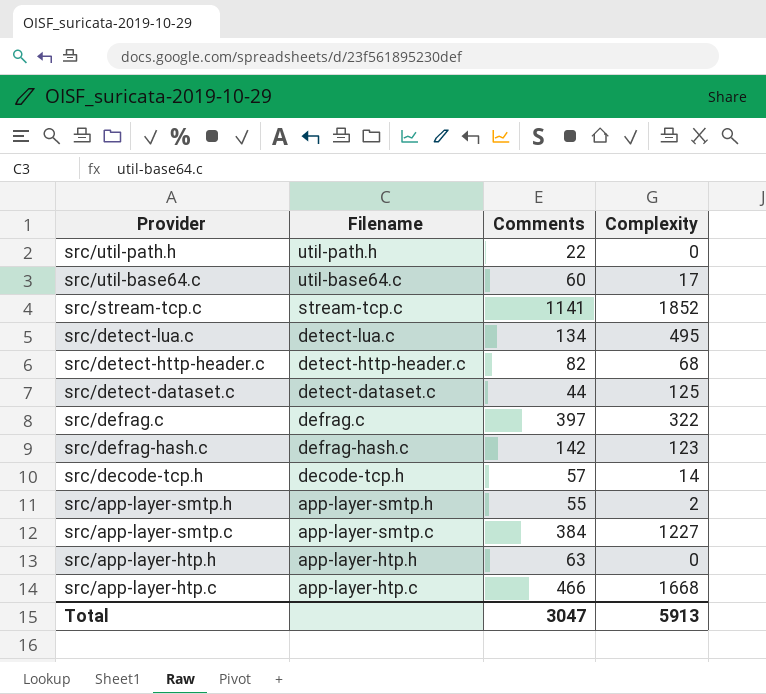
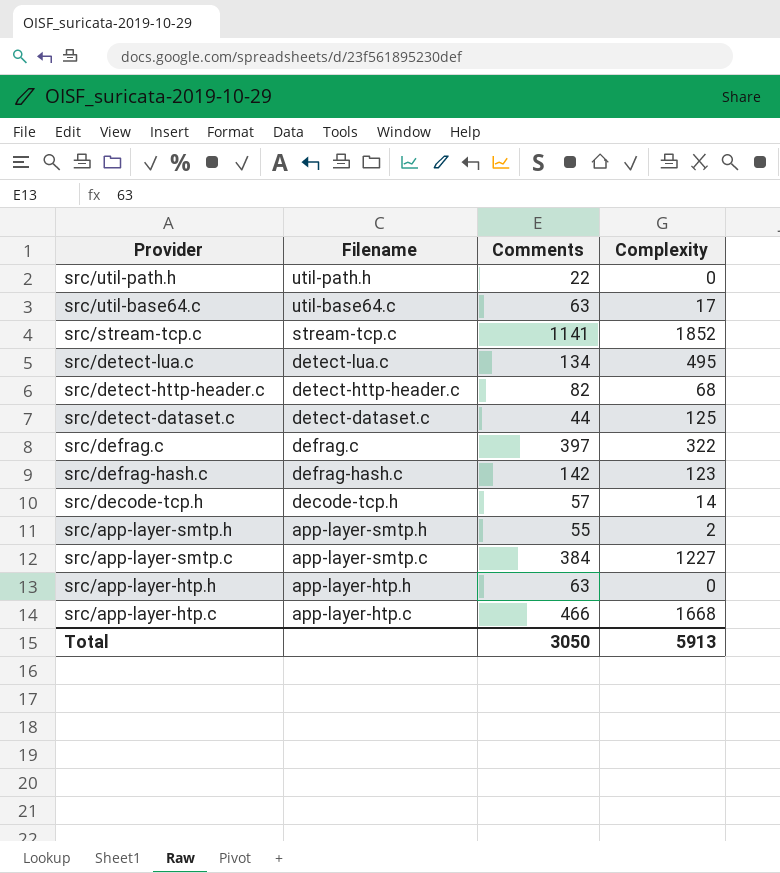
src/util-base64.c | Comments: 60 -> 63
Total | Comments: 3047 -> 3050

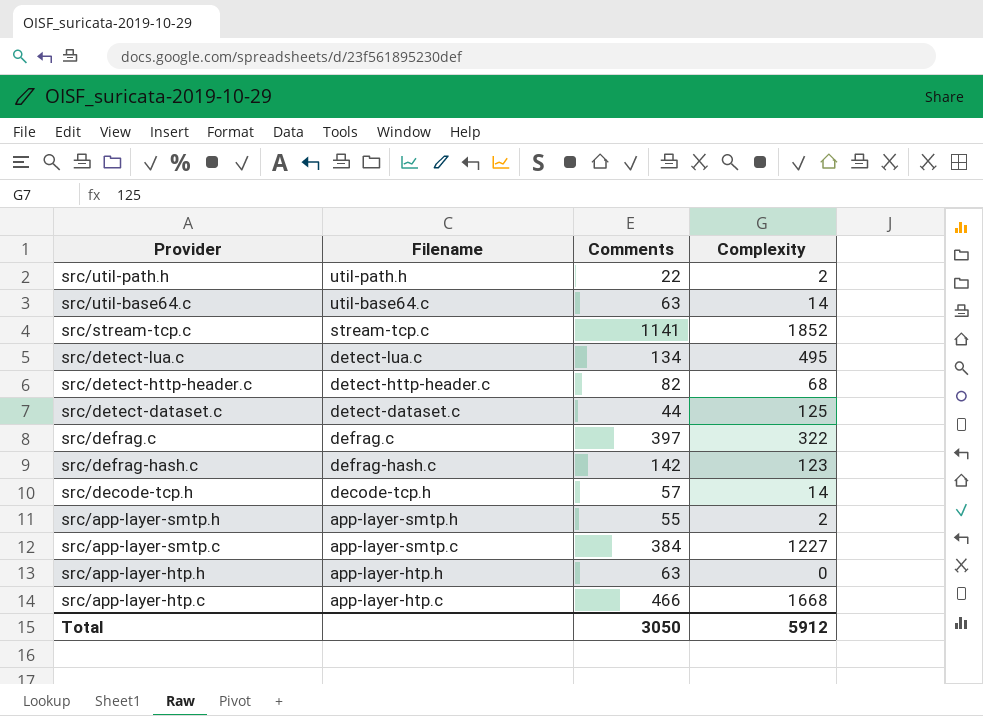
src/util-path.h | Complexity: 0 -> 2
src/util-base64.c | Complexity: 17 -> 14
Total | Complexity: 5913 -> 5912

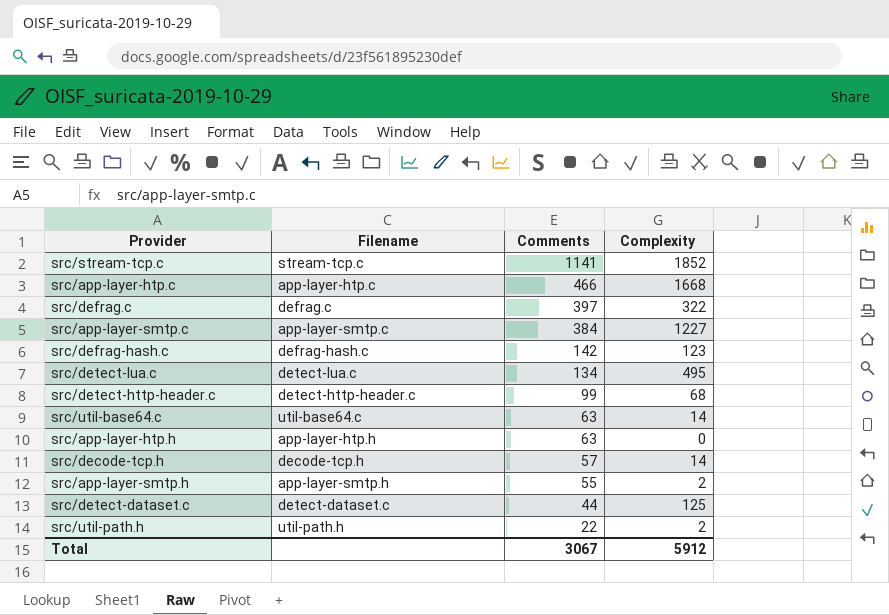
row order: Provider descending -> Comments descending
src/detect-http-header.c | Comments: 82 -> 99
Total | Comments: 3050 -> 3067

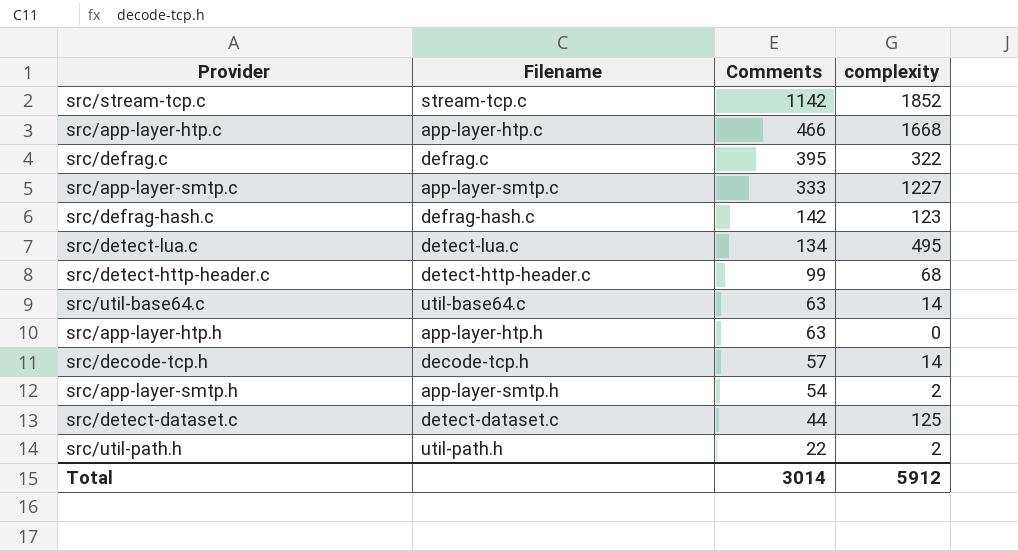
column name: Complexity -> complexity
src/stream-tcp.c | Comments: 1141 -> 1142
src/defrag.c | Comments: 397 -> 395
src/app-layer-smtp.c | Comments: 384 -> 333
src/app-layer-smtp.h | Comments: 55 -> 54
Total | Comments: 3067 -> 3014

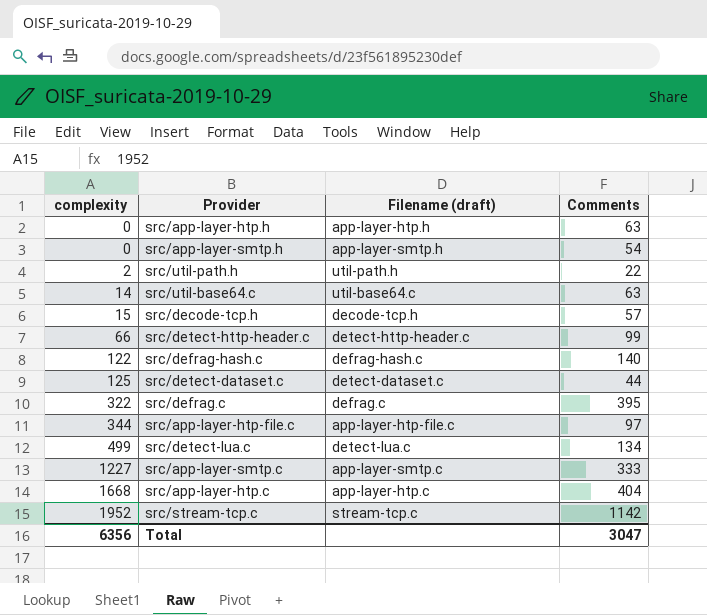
row order: Comments descending -> complexity ascending
column complexity | position: 4 -> 1
column name: Filename -> Filename (draft)
src/app-layer-smtp.h | complexity: 2 -> 0
src/decode-tcp.h | complexity: 14 -> 15
src/detect-http-header.c | complexity: 68 -> 66
src/defrag-hash.c | complexity: 123 -> 122
src/defrag-hash.c | Comments: 142 -> 140
row src/app-layer-htp-file.c: none -> 344 | app-layer-htp-file.c | 97
src/detect-lua.c | complexity: 495 -> 499
src/app-layer-htp.c | Comments: 466 -> 404
src/stream-tcp.c | complexity: 1852 -> 1952
Total | complexity: 5912 -> 6356
Total | Comments: 3014 -> 3047

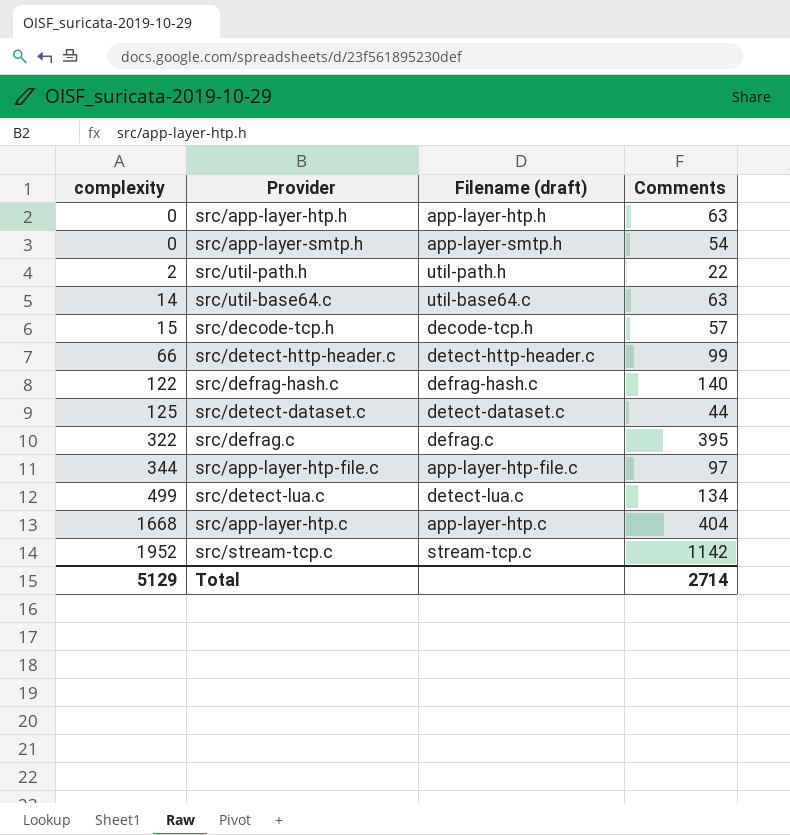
row src/app-layer-smtp.c: 1227 | app-layer-smtp.c | 333 -> none
Total | complexity: 6356 -> 5129
Total | Comments: 3047 -> 2714

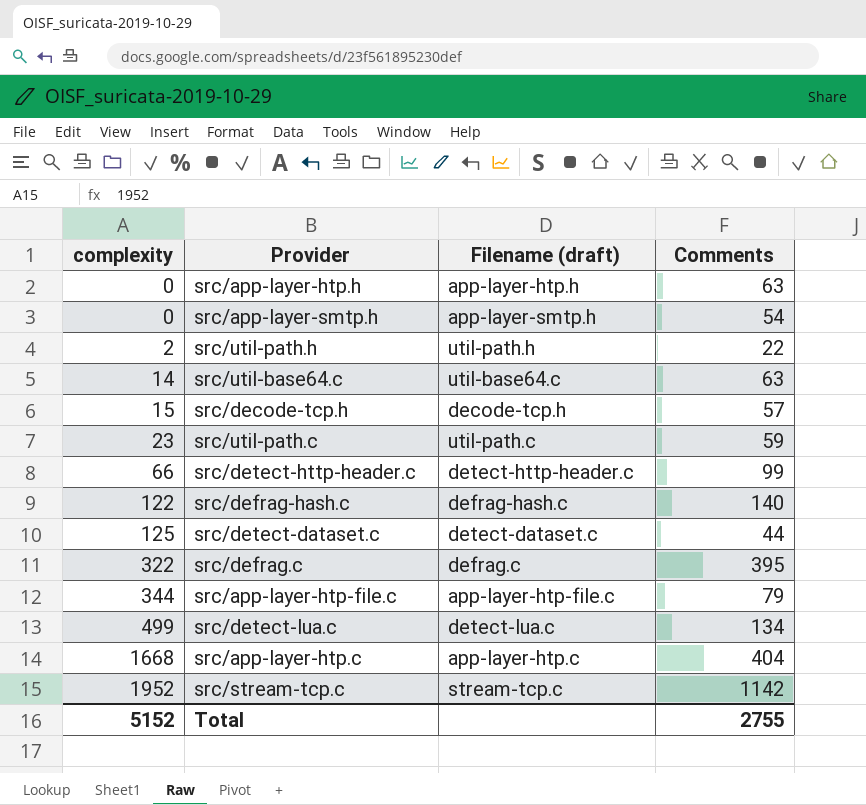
row src/util-path.c: none -> 23 | util-path.c | 59
src/app-layer-htp-file.c | Comments: 97 -> 79
Total | complexity: 5129 -> 5152
Total | Comments: 2714 -> 2755

